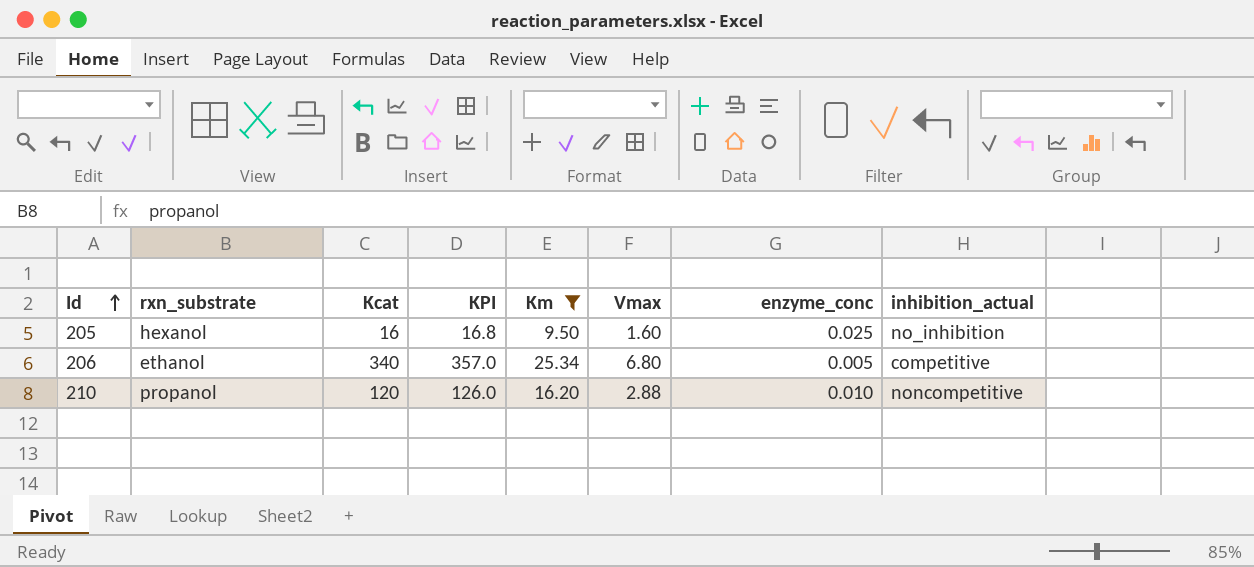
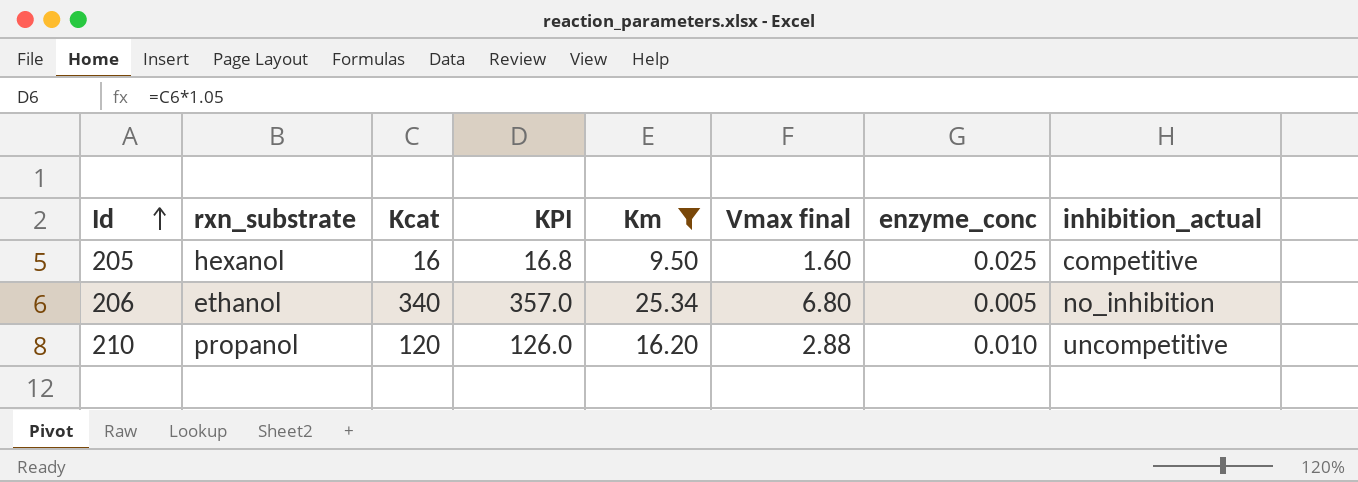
column name: Vmax -> Vmax final
205 | inhibition_actual: no_inhibition -> competitive
206 | inhibition_actual: competitive -> no_inhibition
210 | inhibition_actual: noncompetitive -> uncompetitive

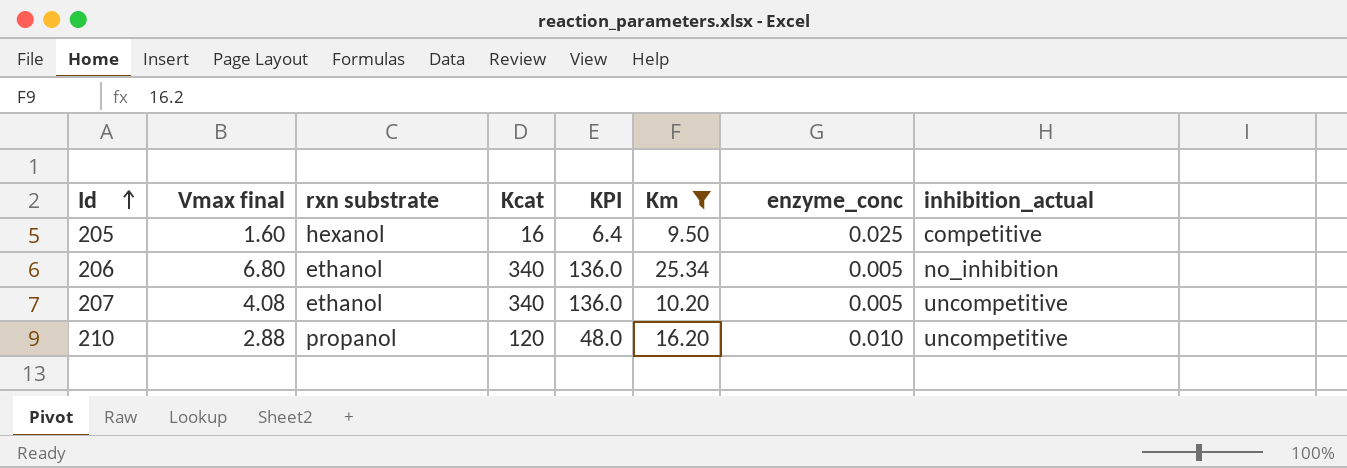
column Vmax final | position: 6 -> 2
column name: rxn_substrate -> rxn substrate
column KPI | formula: [Kcat] * 1.05 -> [Kcat] * 0.4
row 207: none -> 4.08 | ethanol | 340 | 136.0 | 10.20 | 0.005 | uncompetitive

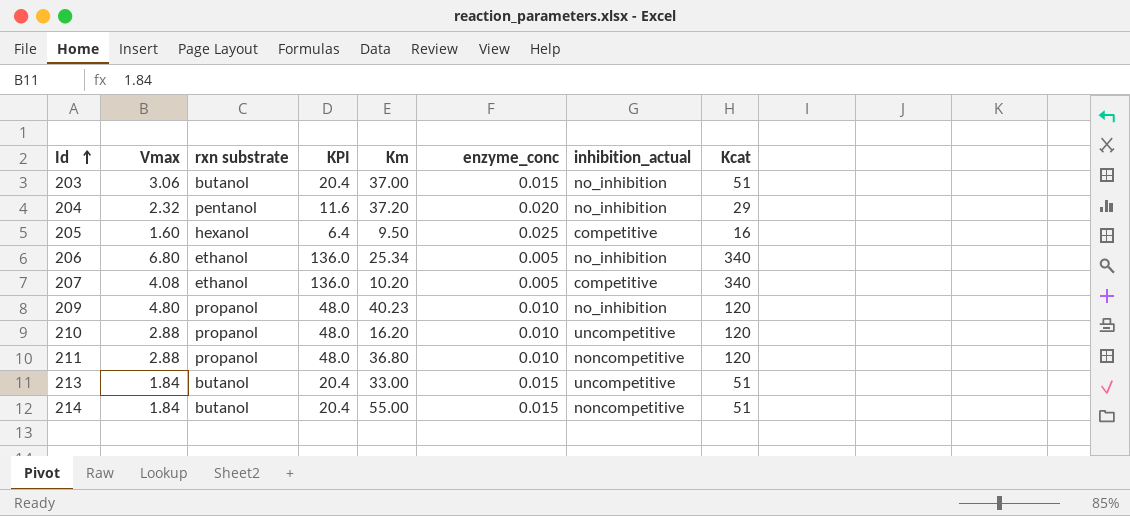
filter: Km <= 25.34 -> none
column name: Vmax final -> Vmax
column Kcat | position: 4 -> 8
207 | inhibition_actual: uncompetitive -> competitive

